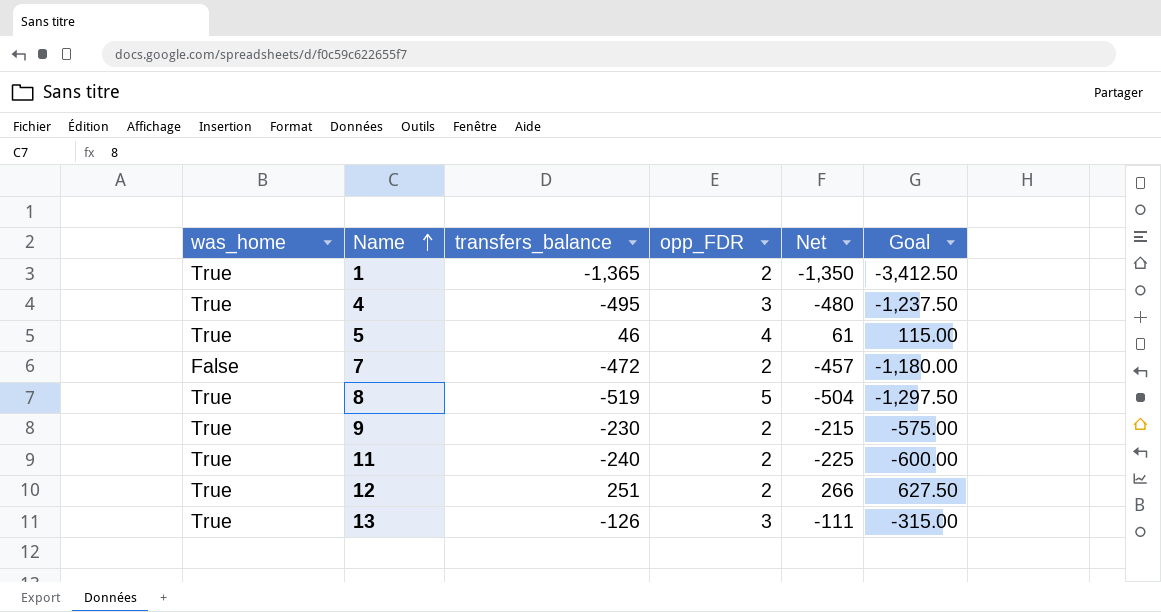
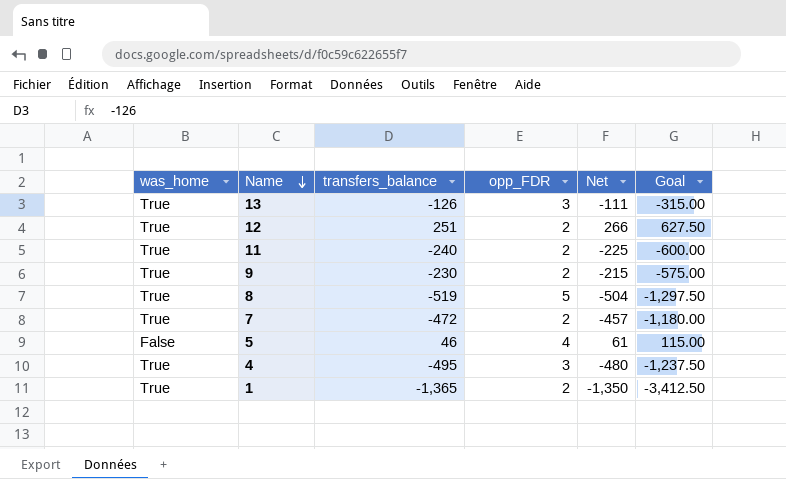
row order: Name ascending -> Name descending
7 | was_home: False -> True
5 | was_home: True -> False

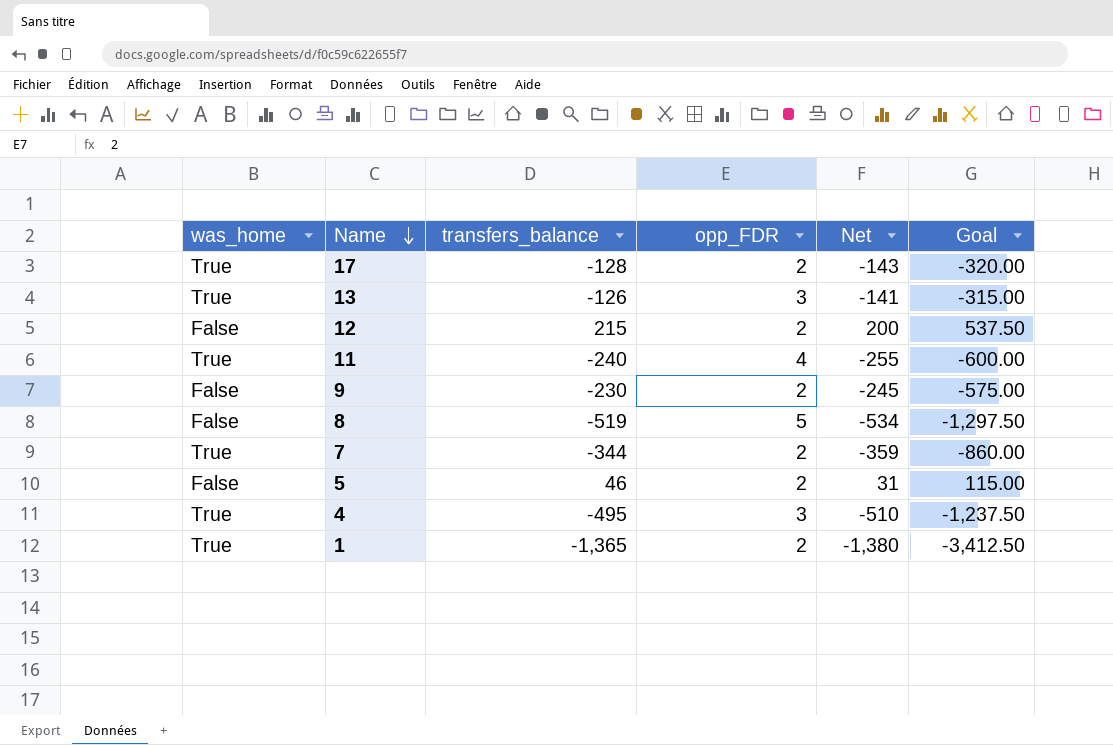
column Net | formula: [transfers_balance] + 15 -> [transfers_balance] - 15
row 17: none -> True | -128 | 2 | -143 | -320.00
12 | was_home: True -> False
12 | transfers_balance: 251 -> 215
12 | Goal: 627.50 -> 537.50
11 | opp_FDR: 2 -> 4
9 | was_home: True -> False
8 | was_home: True -> False
7 | transfers_balance: -472 -> -344
7 | Goal: -1,180.00 -> -860.00
5 | opp_FDR: 4 -> 2

